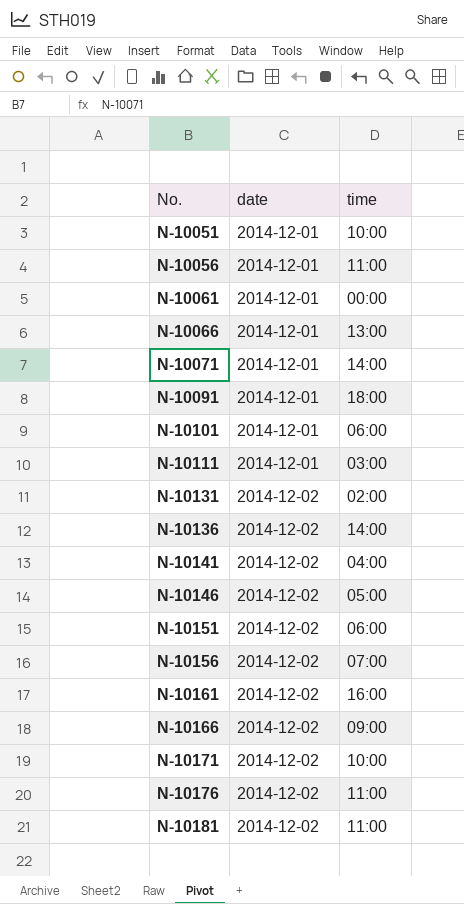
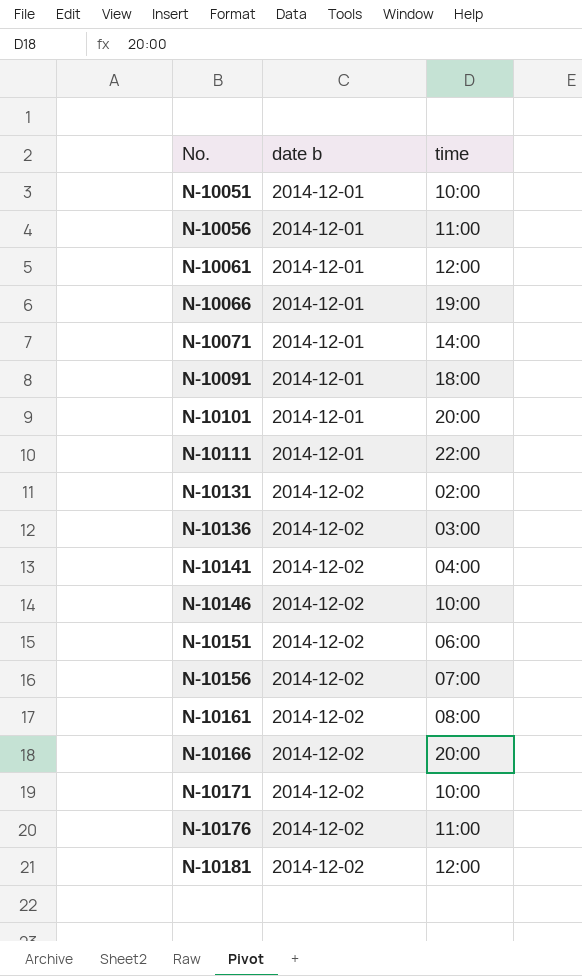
column name: date -> date b
N-10061 | time: 00:00 -> 12:00
N-10066 | time: 13:00 -> 19:00
N-10101 | time: 06:00 -> 20:00
N-10111 | time: 03:00 -> 22:00
N-10136 | time: 14:00 -> 03:00
N-10146 | time: 05:00 -> 10:00
N-10161 | time: 16:00 -> 08:00
N-10166 | time: 09:00 -> 20:00
N-10181 | time: 11:00 -> 12:00

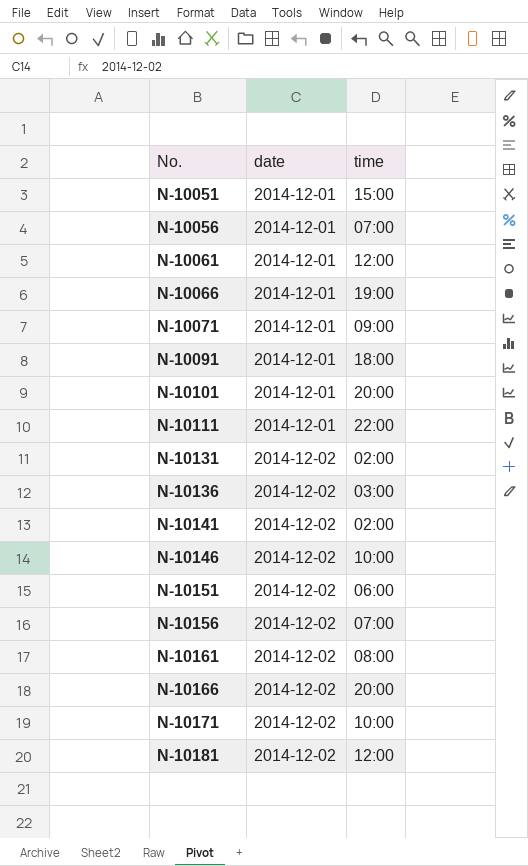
column name: date b -> date
row N-10176: 2014-12-02 | 11:00 -> none
N-10051 | time: 10:00 -> 15:00
N-10056 | time: 11:00 -> 07:00
N-10071 | time: 14:00 -> 09:00
N-10141 | time: 04:00 -> 02:00

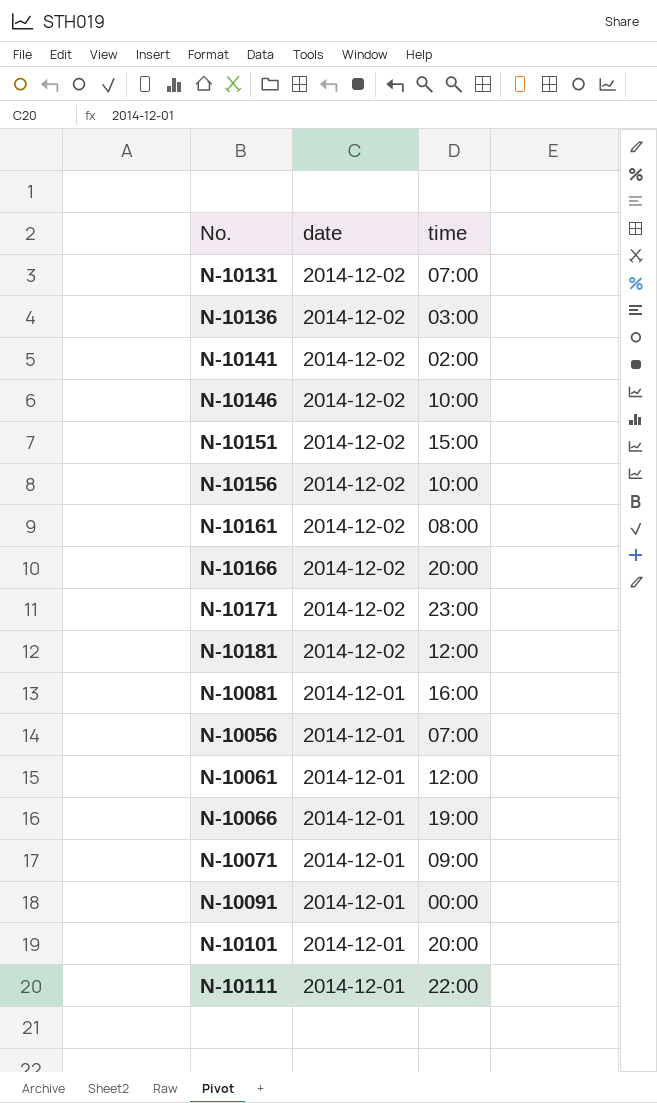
row order: No. ascending -> date descending
row N-10051: 2014-12-01 | 15:00 -> none
N-10131 | time: 02:00 -> 07:00
N-10151 | time: 06:00 -> 15:00
N-10156 | time: 07:00 -> 10:00
N-10171 | time: 10:00 -> 23:00
row N-10081: none -> 2014-12-01 | 16:00
N-10091 | time: 18:00 -> 00:00

